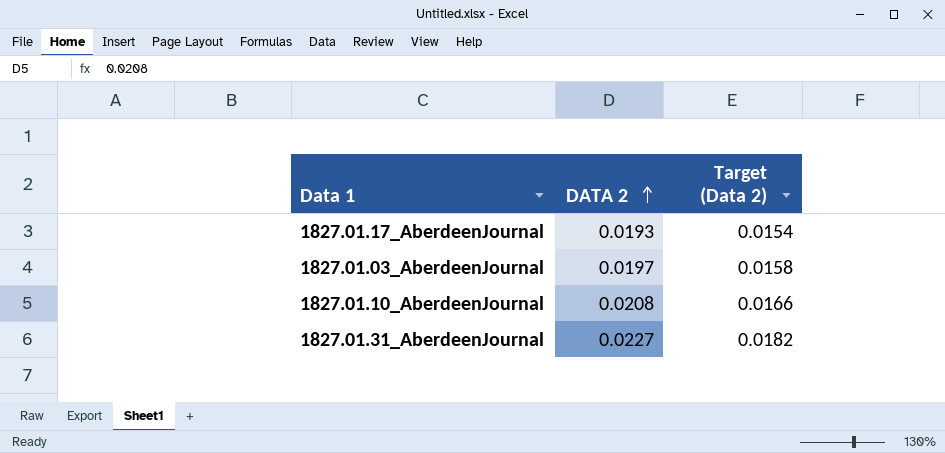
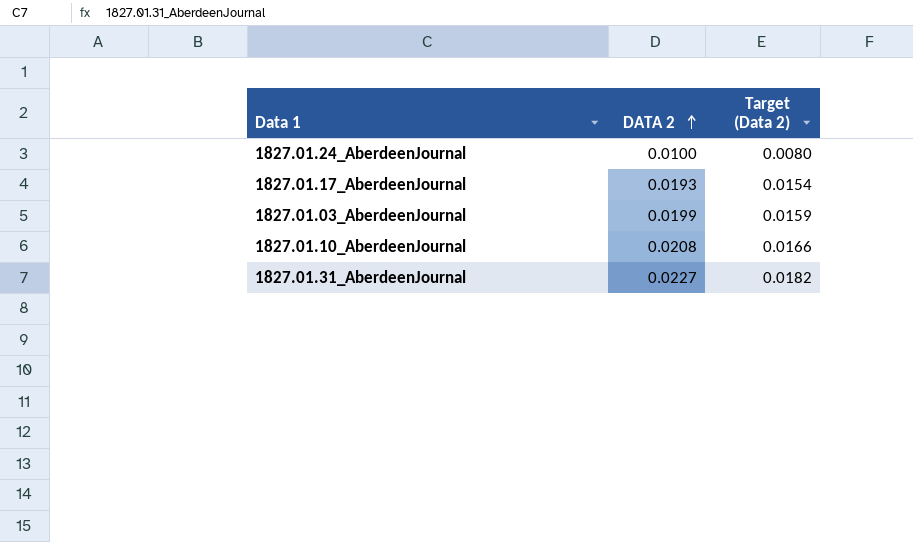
row 1827.01.24_AberdeenJournal: none -> 0.0100 | 0.0080
1827.01.03_AberdeenJournal | DATA 2: 0.0197 -> 0.0199
1827.01.03_AberdeenJournal | Target (Data 2): 0.0158 -> 0.0159

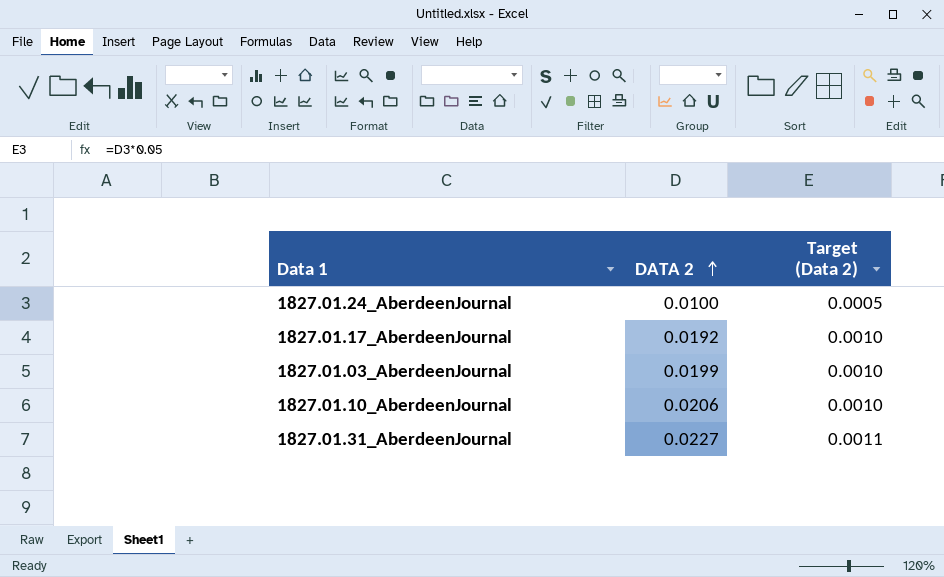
column Target (Data 2) | formula: [DATA 2] * 0.8 -> [DATA 2] * 0.05
1827.01.17_AberdeenJournal | DATA 2: 0.0193 -> 0.0192
1827.01.10_AberdeenJournal | DATA 2: 0.0208 -> 0.0206

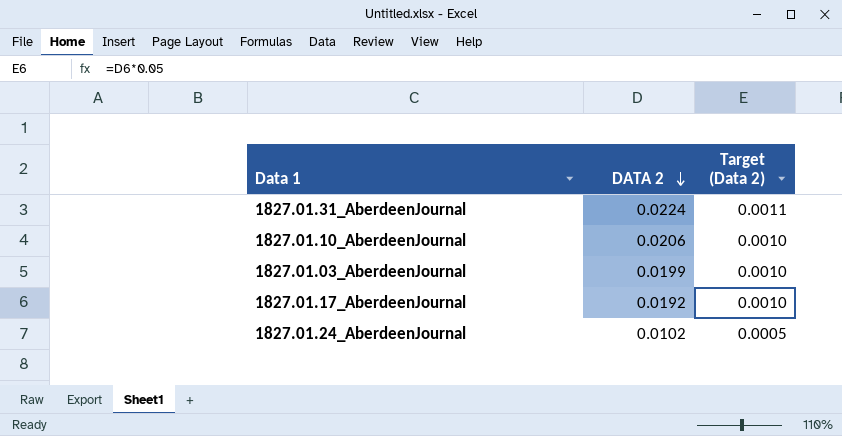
row order: DATA 2 ascending -> DATA 2 descending
1827.01.31_AberdeenJournal | DATA 2: 0.0227 -> 0.0224
1827.01.24_AberdeenJournal | DATA 2: 0.0100 -> 0.0102

